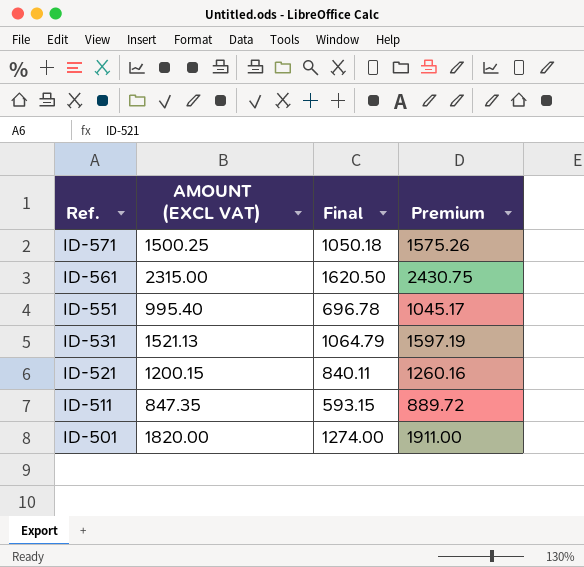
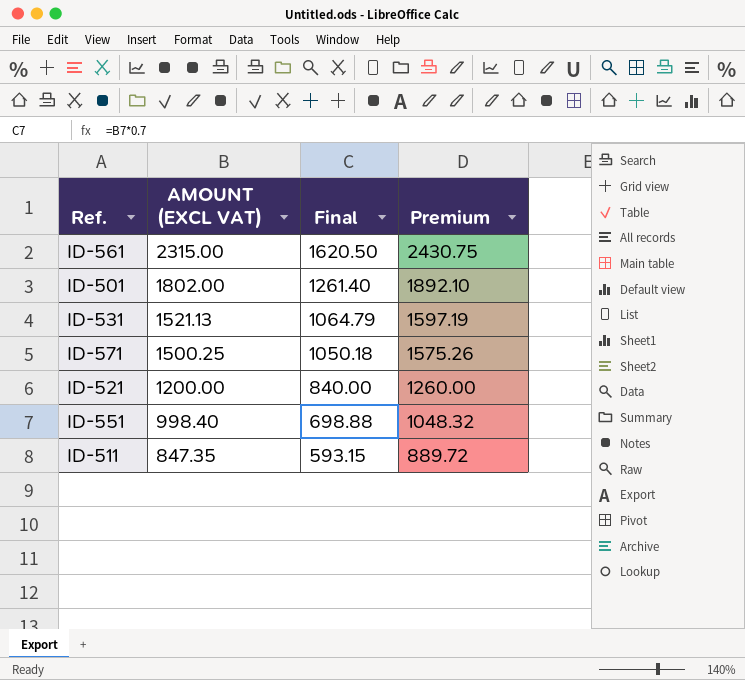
row order: Ref. descending -> AMOUNT (EXCL VAT) descending
ID-501 | AMOUNT (EXCL VAT): 1820.00 -> 1802.00
ID-501 | Final: 1274.00 -> 1261.40
ID-501 | Premium: 1911.00 -> 1892.10
ID-521 | AMOUNT (EXCL VAT): 1200.15 -> 1200.00
ID-521 | Final: 840.11 -> 840.00
ID-521 | Premium: 1260.16 -> 1260.00
ID-551 | AMOUNT (EXCL VAT): 995.40 -> 998.40
ID-551 | Final: 696.78 -> 698.88
ID-551 | Premium: 1045.17 -> 1048.32

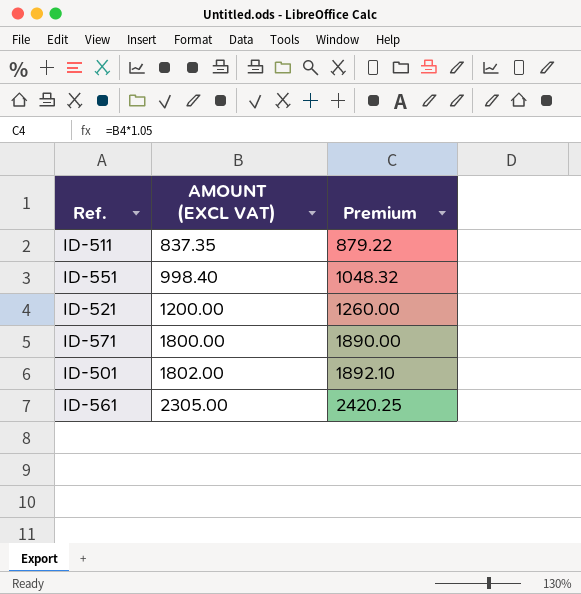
row order: AMOUNT (EXCL VAT) descending -> AMOUNT (EXCL VAT) ascending
column Final | formula: [AMOUNT (EXCL VAT)] * 0.7 -> none
row ID-531: 1521.13 | 1064.79 | 1597.19 -> none
ID-511 | AMOUNT (EXCL VAT): 847.35 -> 837.35
ID-511 | Premium: 889.72 -> 879.22
ID-571 | AMOUNT (EXCL VAT): 1500.25 -> 1800.00
ID-571 | Premium: 1575.26 -> 1890.00
ID-561 | AMOUNT (EXCL VAT): 2315.00 -> 2305.00
ID-561 | Premium: 2430.75 -> 2420.25

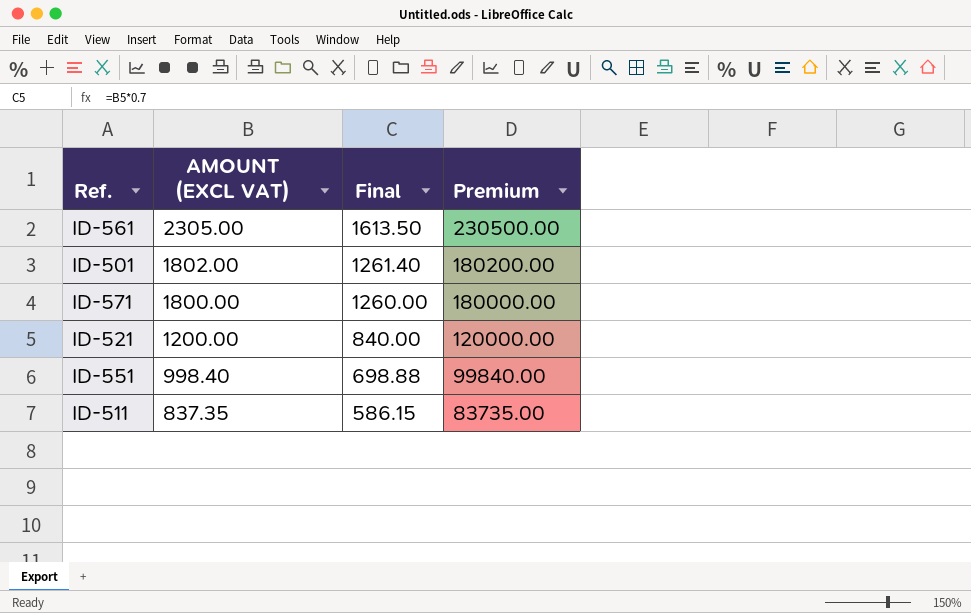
row order: AMOUNT (EXCL VAT) ascending -> AMOUNT (EXCL VAT) descending
column Final | formula: none -> [AMOUNT (EXCL VAT)] * 0.7
column Premium | formula: [AMOUNT (EXCL VAT)] * 1.05 -> [AMOUNT (EXCL VAT)] * 100

